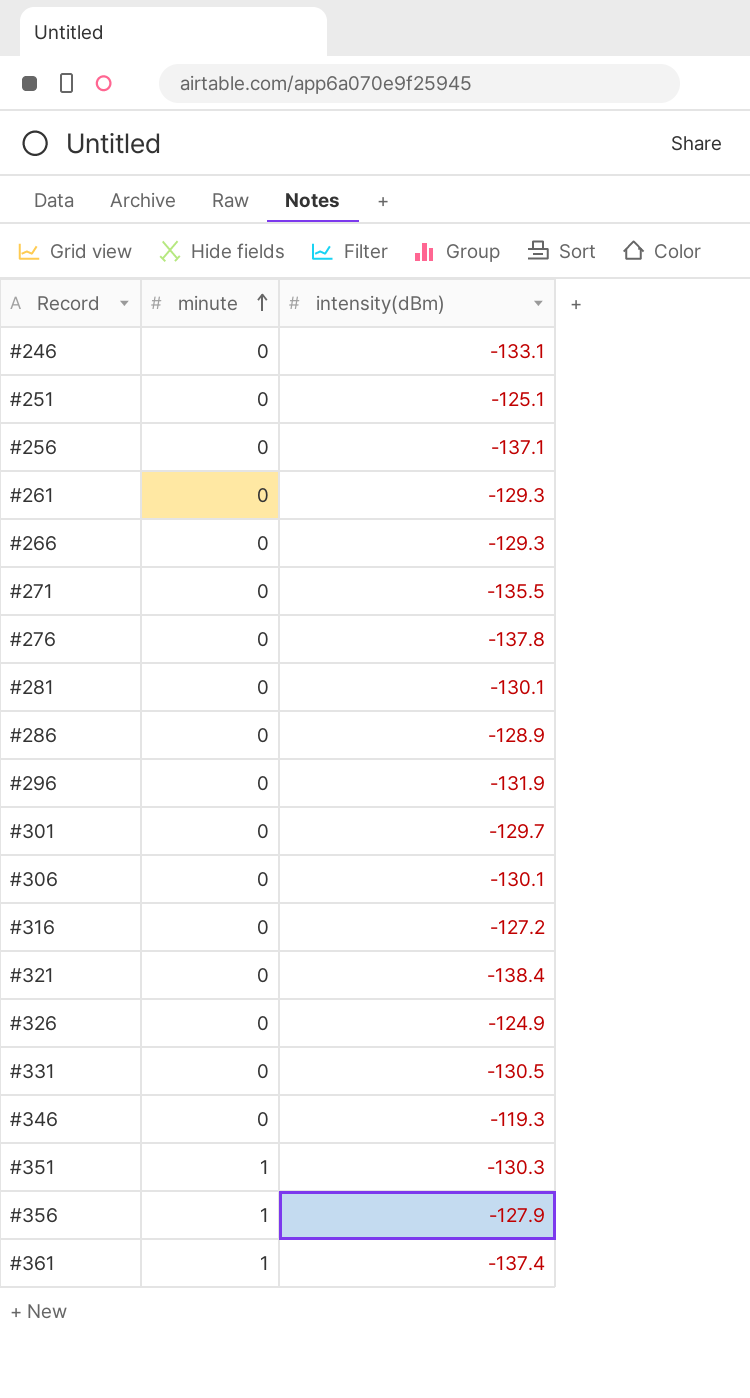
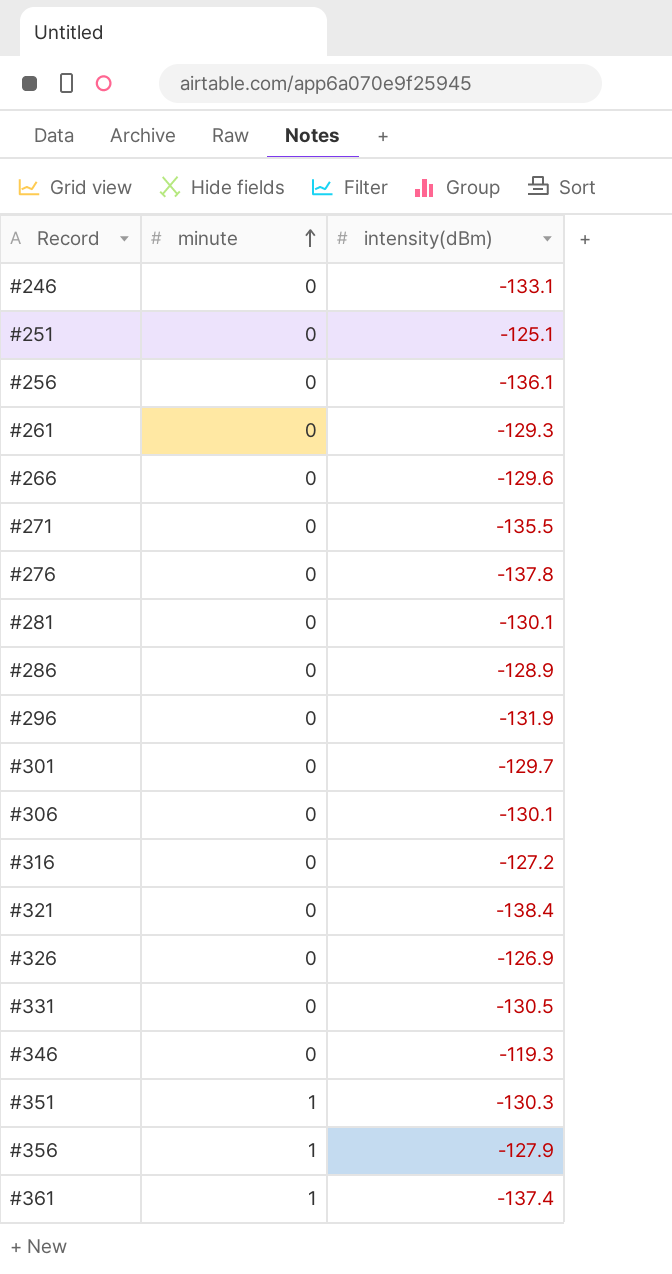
#256 | intensity(dBm): -137.1 -> -136.1
#266 | intensity(dBm): -129.3 -> -129.6
#326 | intensity(dBm): -124.9 -> -126.9

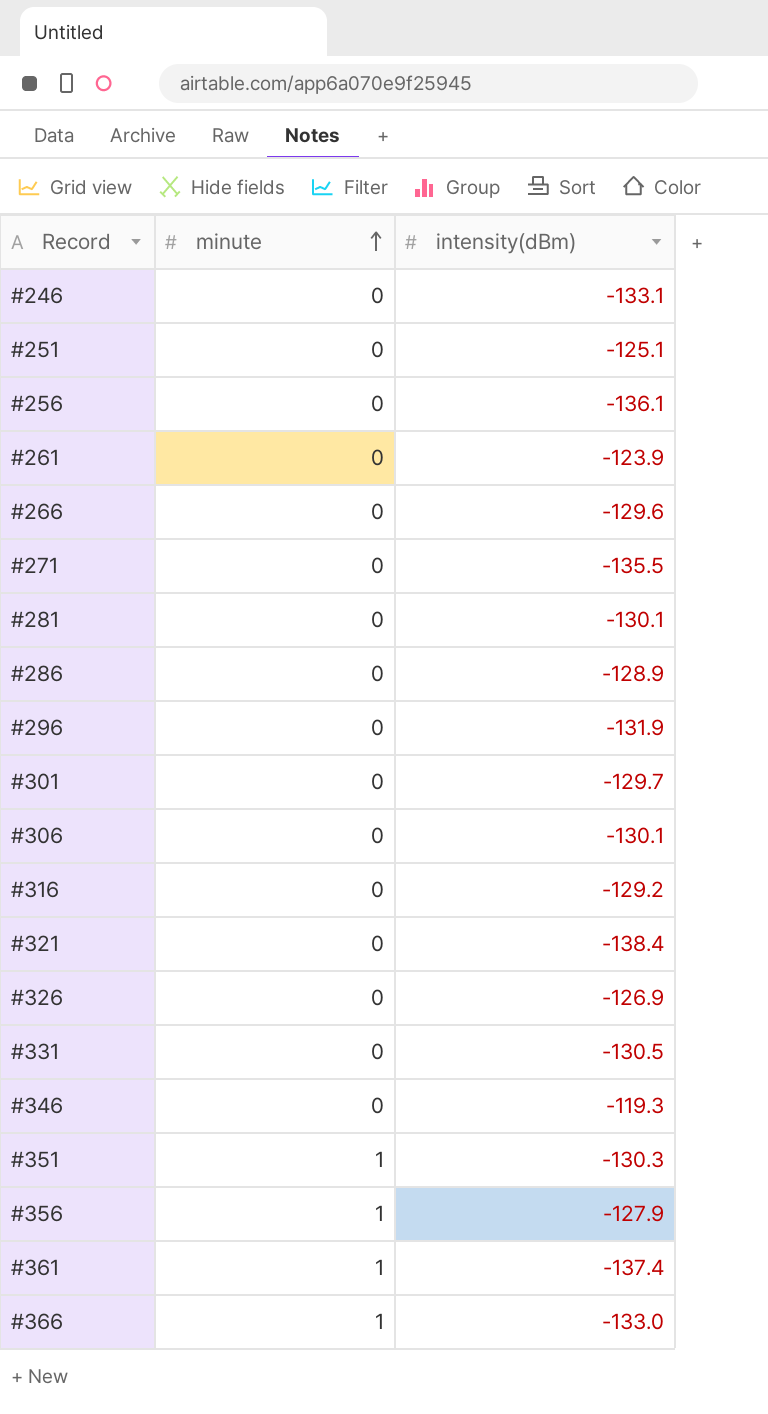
row #276: 0 | -137.8 -> none
#261 | intensity(dBm): -129.3 -> -123.9
#316 | intensity(dBm): -127.2 -> -129.2
row #366: none -> 1 | -133.0

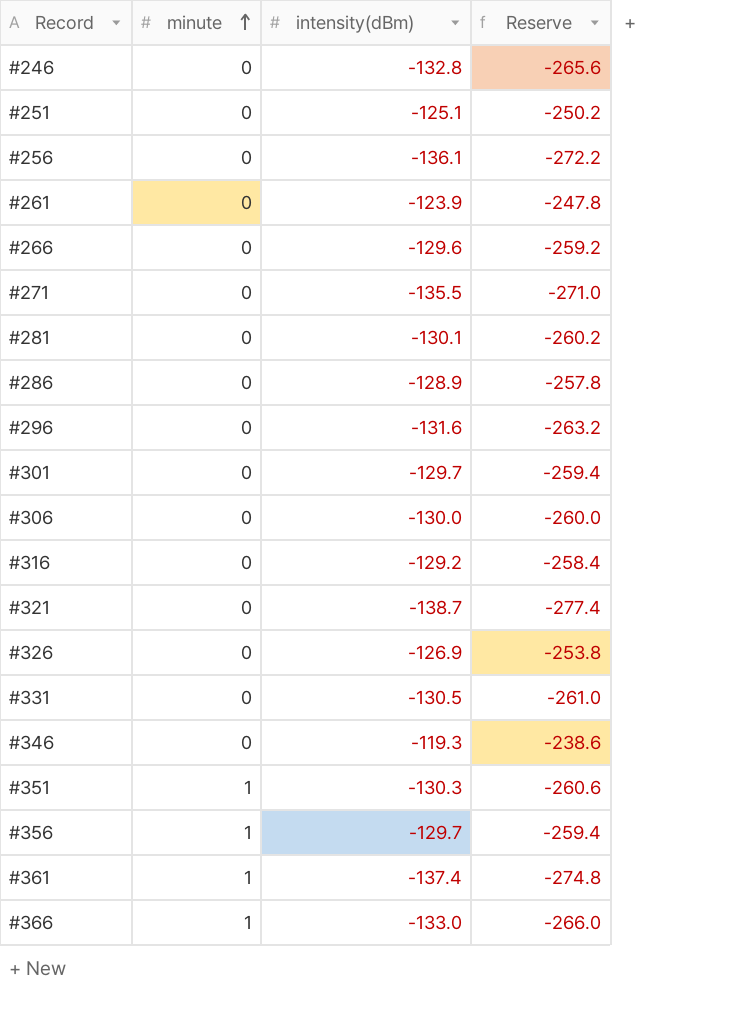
column Reserve | formula: none -> [intensity(dBm)] * 2
#246 | intensity(dBm): -133.1 -> -132.8
#296 | intensity(dBm): -131.9 -> -131.6
#306 | intensity(dBm): -130.1 -> -130.0
#321 | intensity(dBm): -138.4 -> -138.7
#356 | intensity(dBm): -127.9 -> -129.7

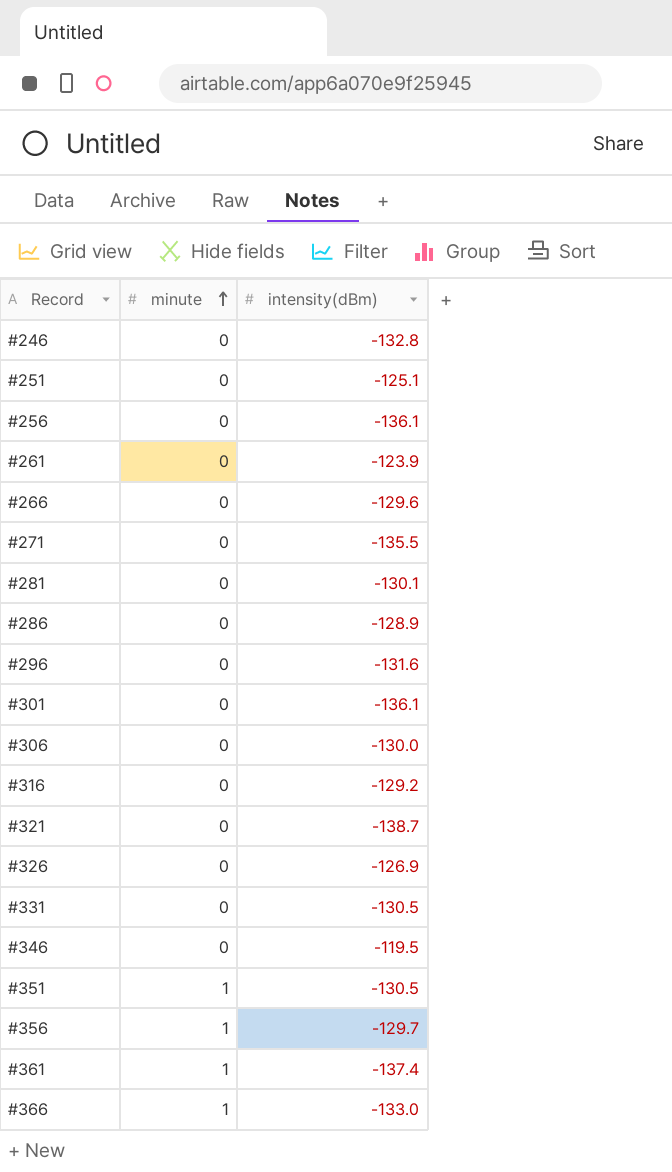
column Reserve | formula: [intensity(dBm)] * 2 -> none
#301 | intensity(dBm): -129.7 -> -136.1
#346 | intensity(dBm): -119.3 -> -119.5
#351 | intensity(dBm): -130.3 -> -130.5

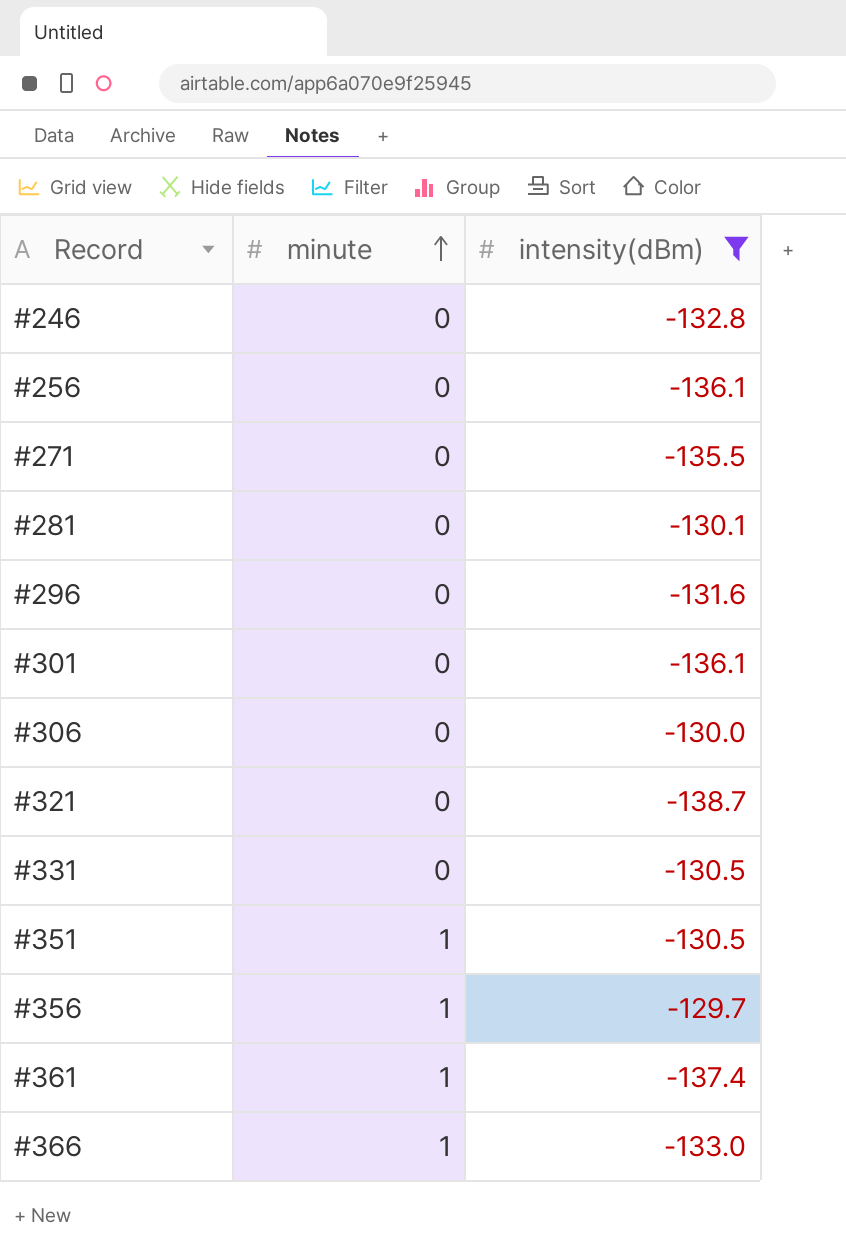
filter: none -> intensity(dBm) <= -129.7

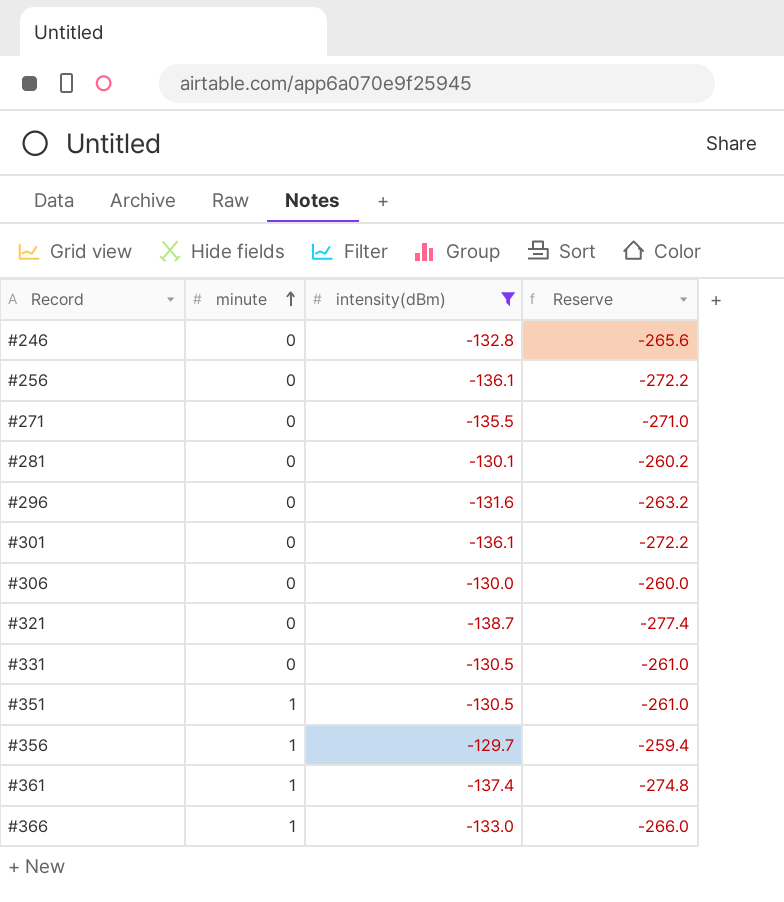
column Reserve | formula: none -> [intensity(dBm)] * 2

